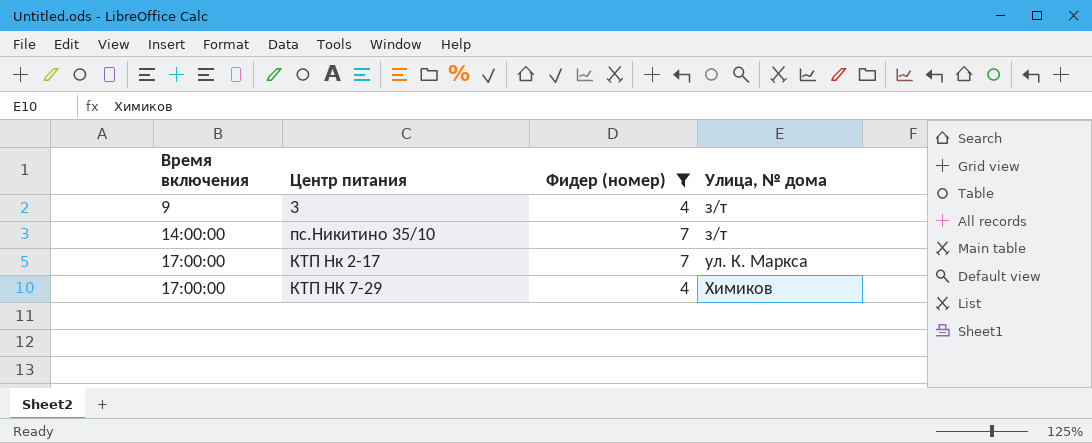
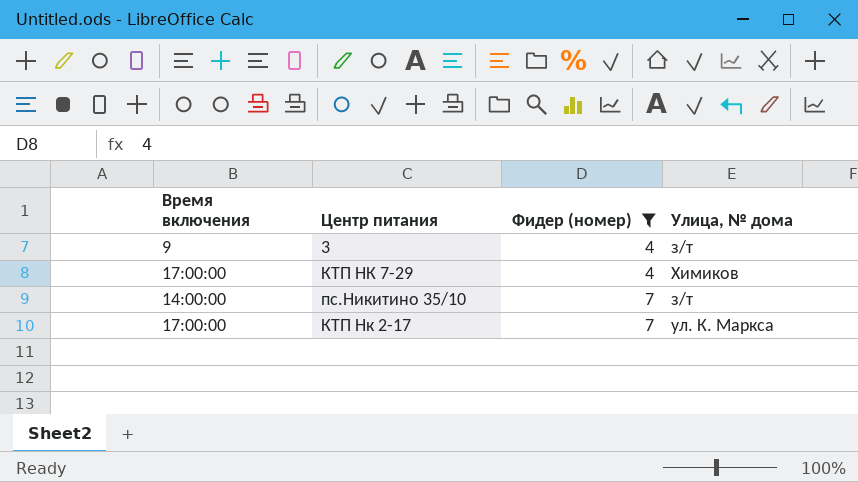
row order: Время включения ascending -> Фидер (номер) ascending

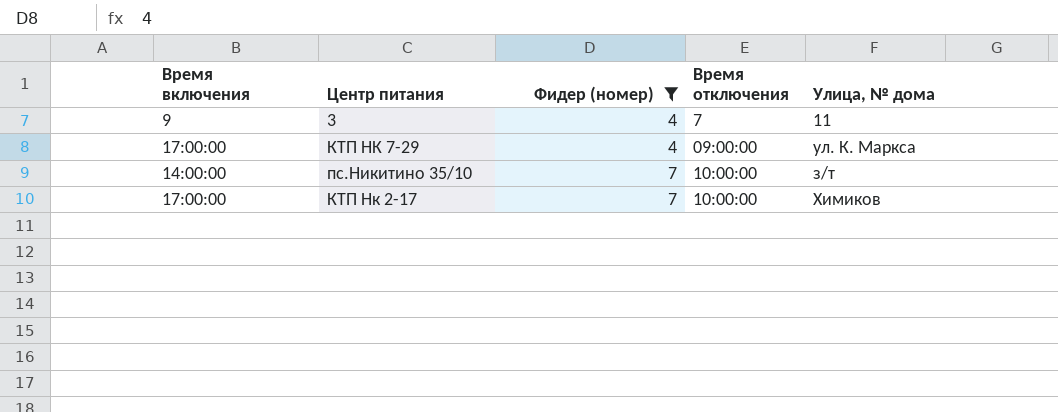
column Время отключения | position: none -> 4
3 | Улица, № дома: з/т -> 11
КТП НК 7-29 | Улица, № дома: Химиков -> ул. К. Маркса
КТП Нк 2-17 | Улица, № дома: ул. К. Маркса -> Химиков

